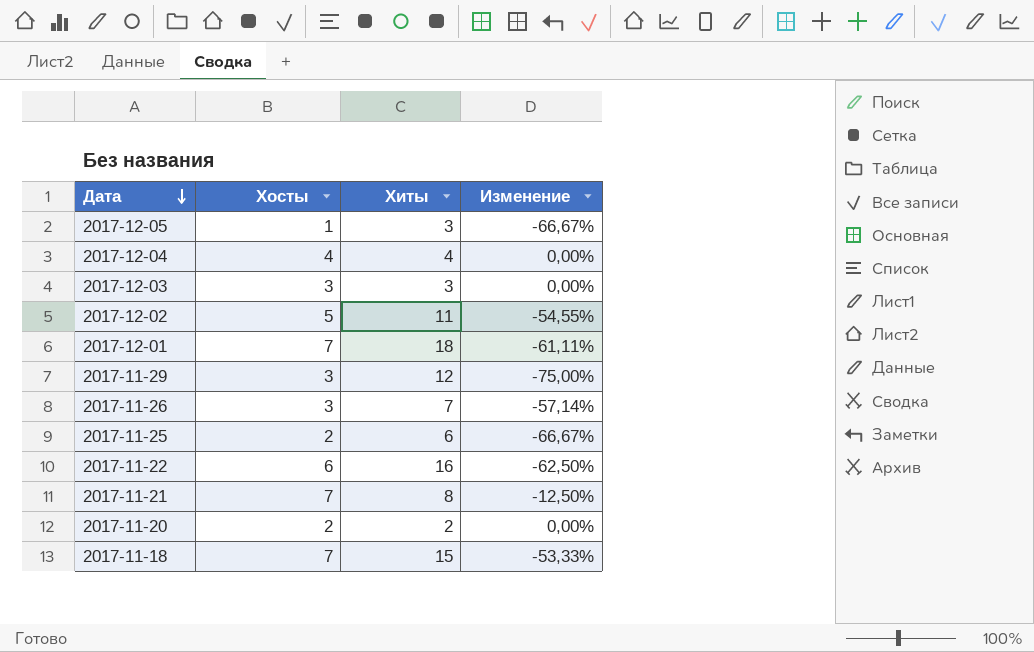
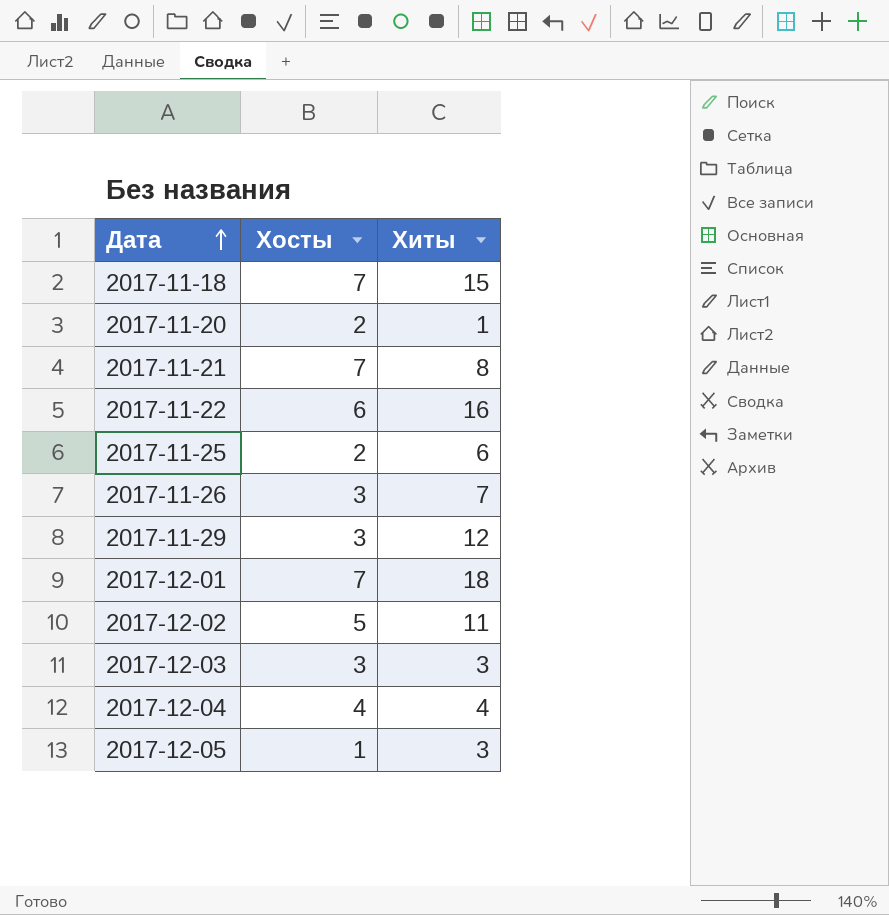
row order: Дата descending -> Дата ascending
column Изменение | formula: ([Хосты] - [Хиты]) / [Хиты] -> none
2017-11-20 | Хиты: 2 -> 1

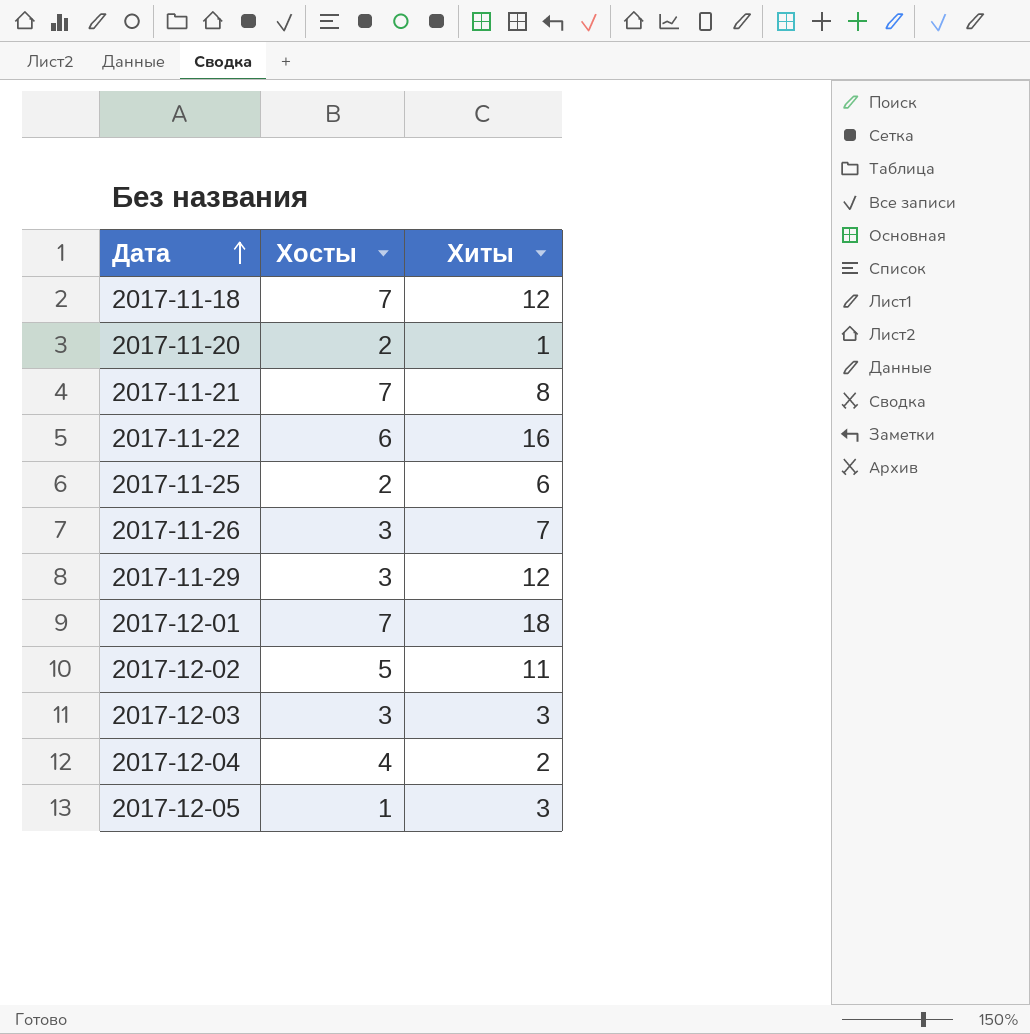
2017-11-18 | Хиты: 15 -> 12
2017-12-04 | Хиты: 4 -> 2

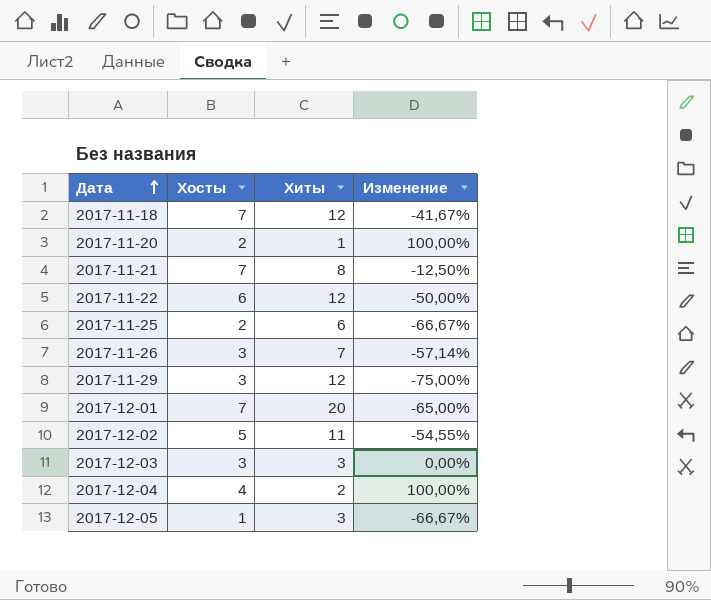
column Изменение | formula: none -> ([Хосты] - [Хиты]) / [Хиты]
2017-11-22 | Хиты: 16 -> 12
2017-12-01 | Хиты: 18 -> 20

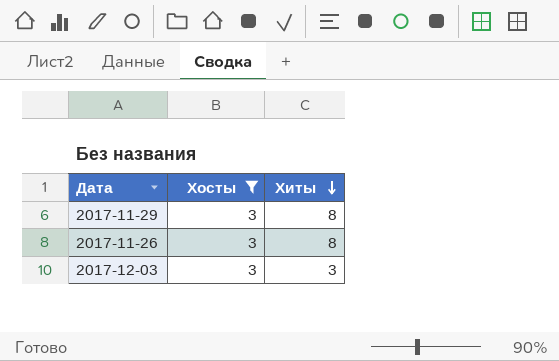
filter: none -> Хосты = 3
row order: Дата ascending -> Хиты descending
column Изменение | formula: ([Хосты] - [Хиты]) / [Хиты] -> none
2017-11-29 | Хиты: 12 -> 8
2017-11-26 | Хиты: 7 -> 8

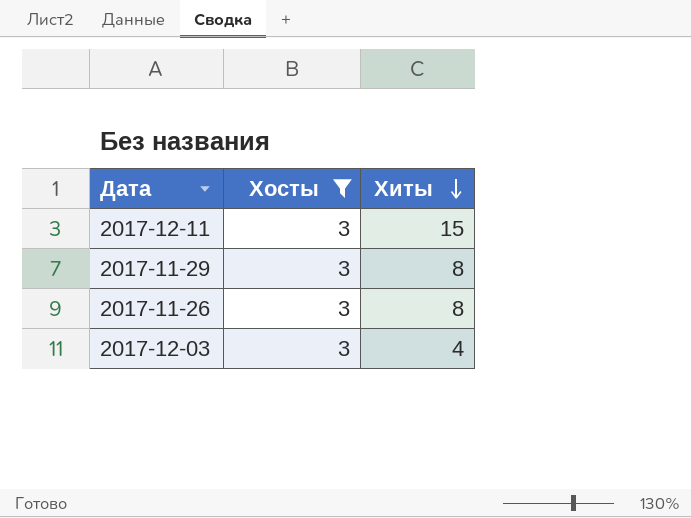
row 2017-12-11: none -> 3 | 15
2017-12-03 | Хиты: 3 -> 4

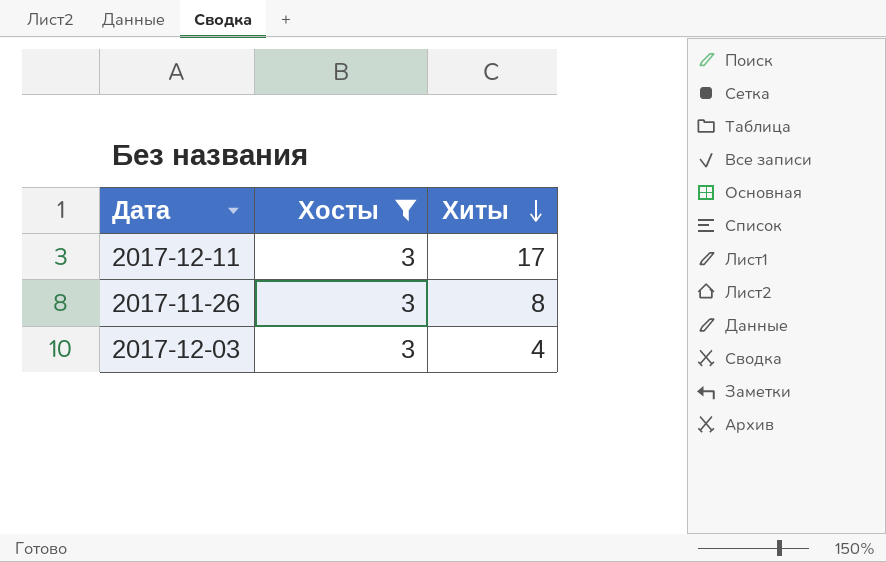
row 2017-11-29: 3 | 8 -> none
2017-12-11 | Хиты: 15 -> 17

